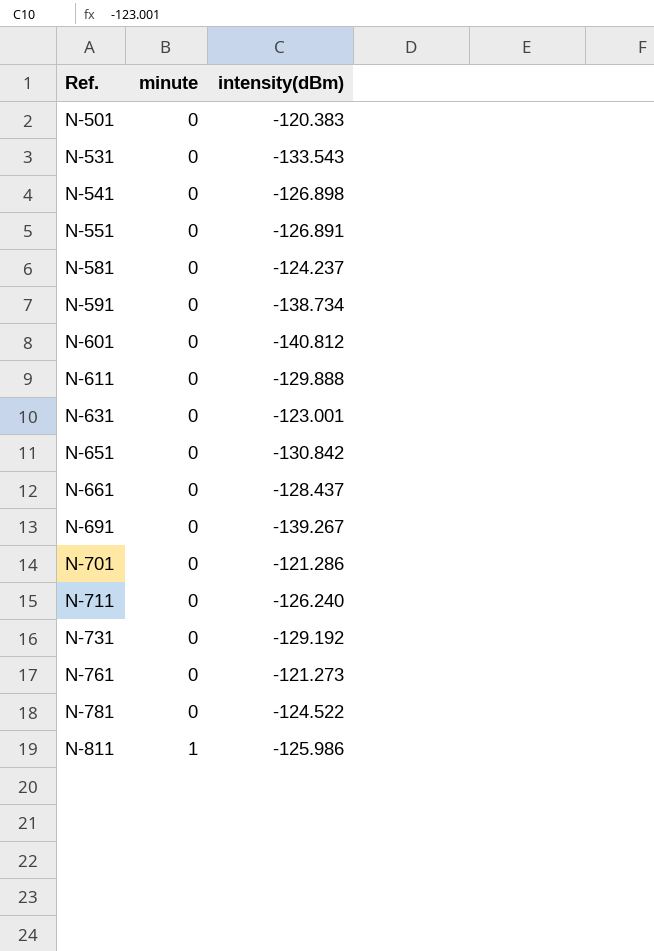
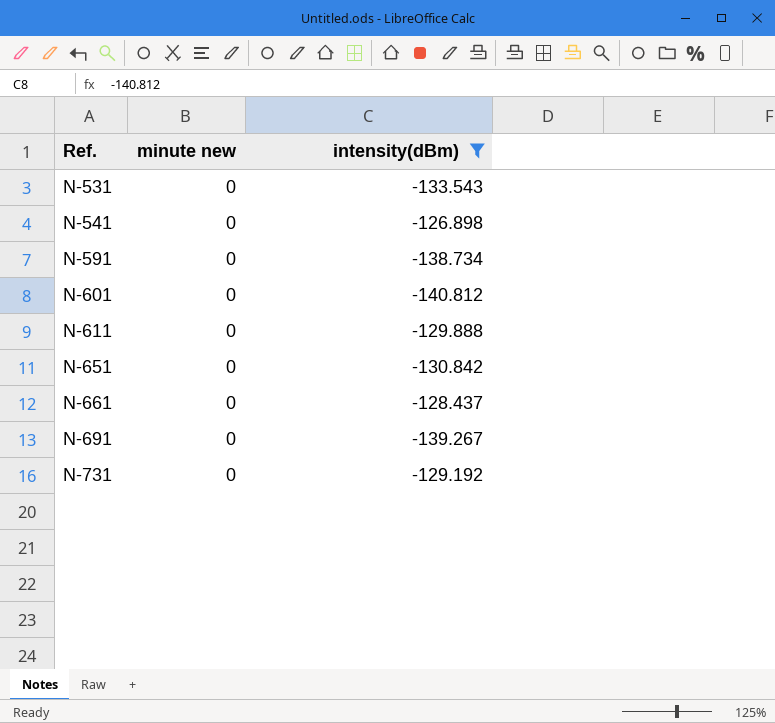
filter: none -> intensity(dBm) <= -126.898
column name: minute -> minute new

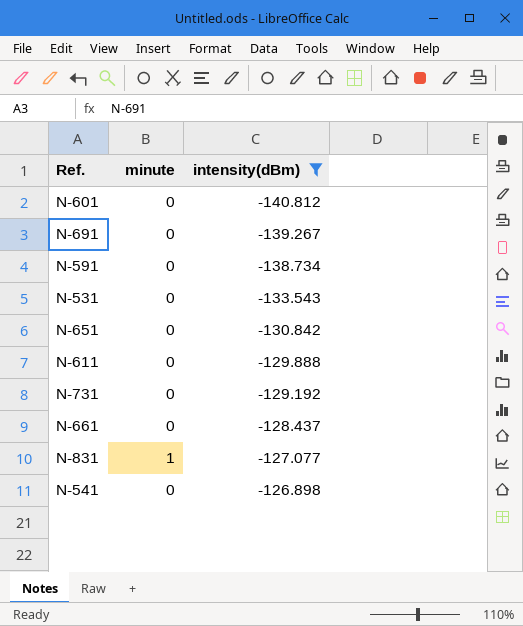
row order: Ref. ascending -> intensity(dBm) ascending
column name: minute new -> minute
row N-831: none -> 1 | -127.077

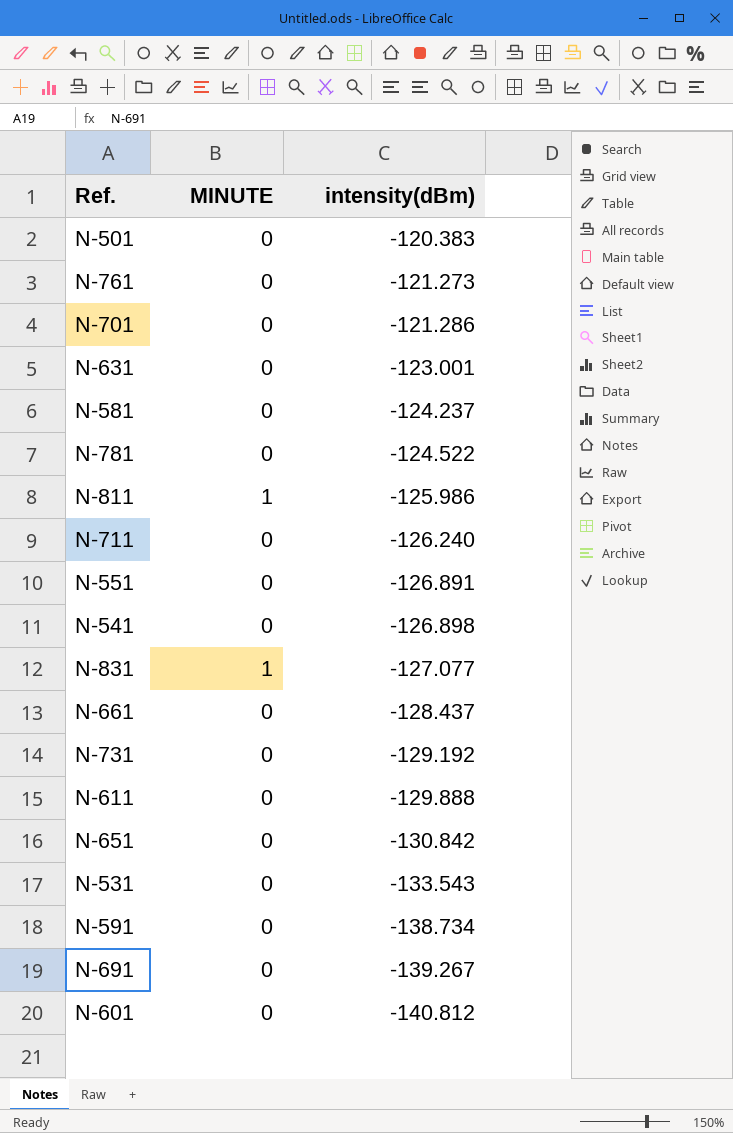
filter: intensity(dBm) <= -126.898 -> none
row order: intensity(dBm) ascending -> intensity(dBm) descending
column name: minute -> MINUTE

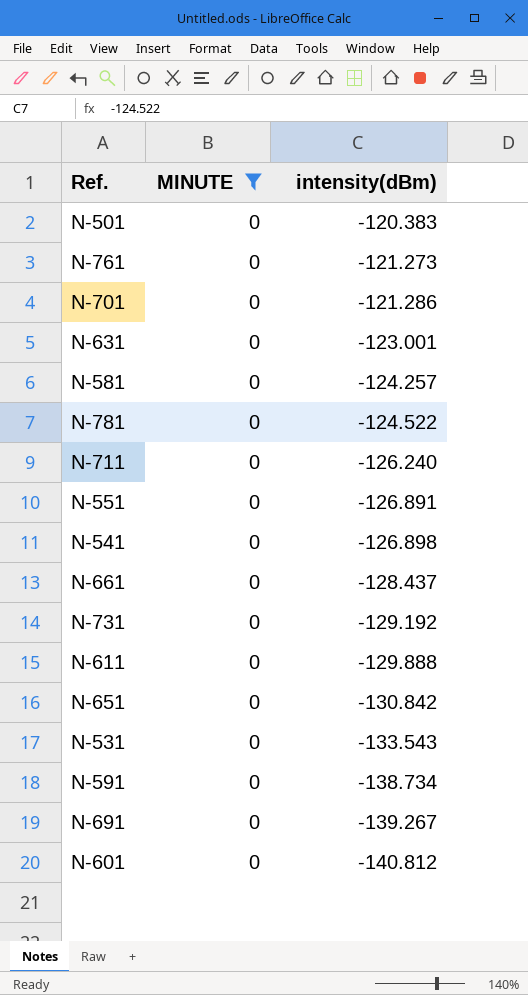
filter: none -> MINUTE = 0
N-581 | intensity(dBm): -124.237 -> -124.257

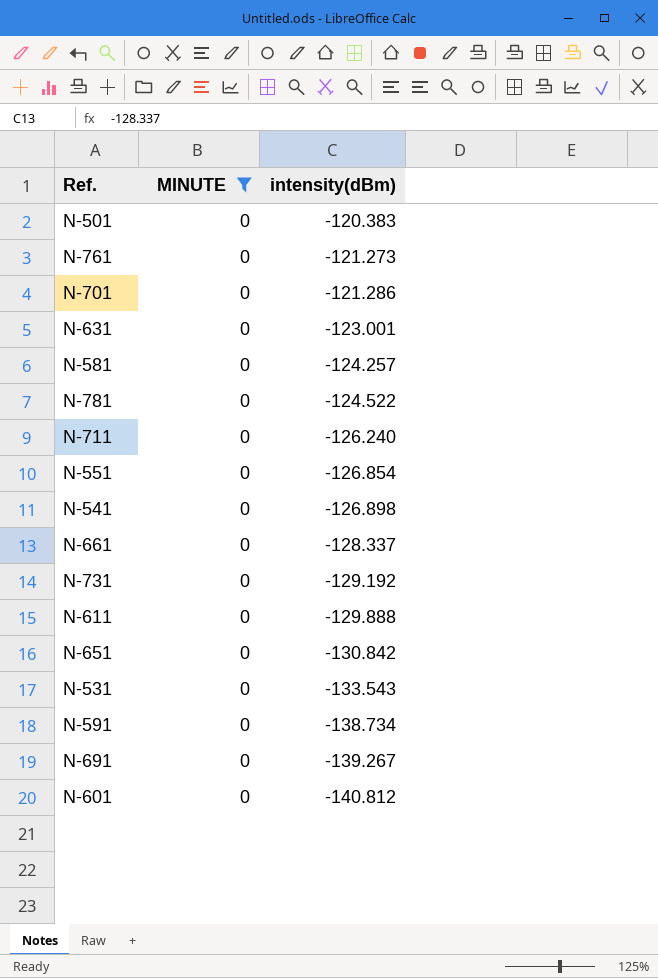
N-551 | intensity(dBm): -126.891 -> -126.854
N-661 | intensity(dBm): -128.437 -> -128.337

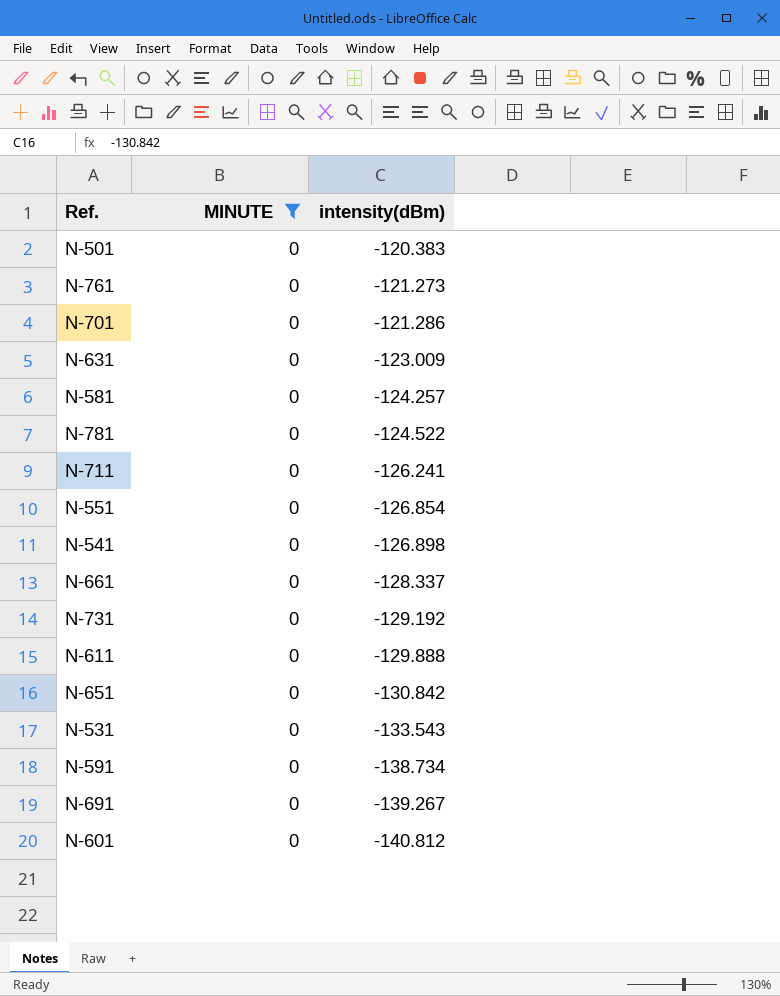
N-631 | intensity(dBm): -123.001 -> -123.009
N-711 | intensity(dBm): -126.240 -> -126.241

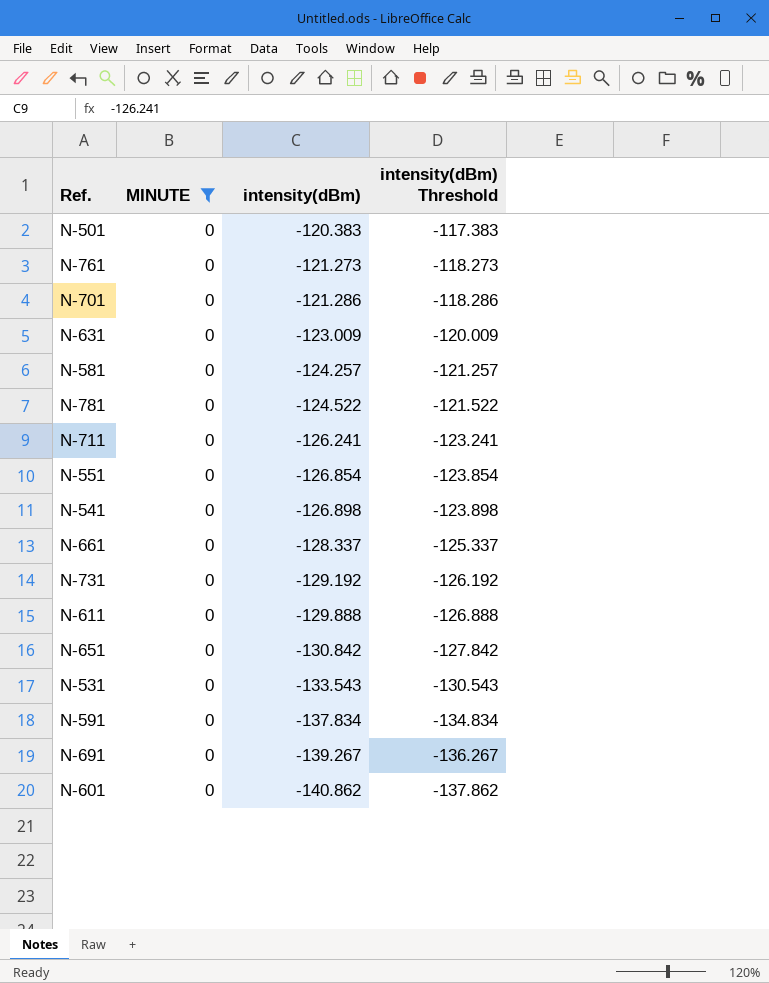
column intensity(dBm) Threshold | formula: none -> [intensity(dBm)] + 3
N-591 | intensity(dBm): -138.734 -> -137.834
N-601 | intensity(dBm): -140.812 -> -140.862

